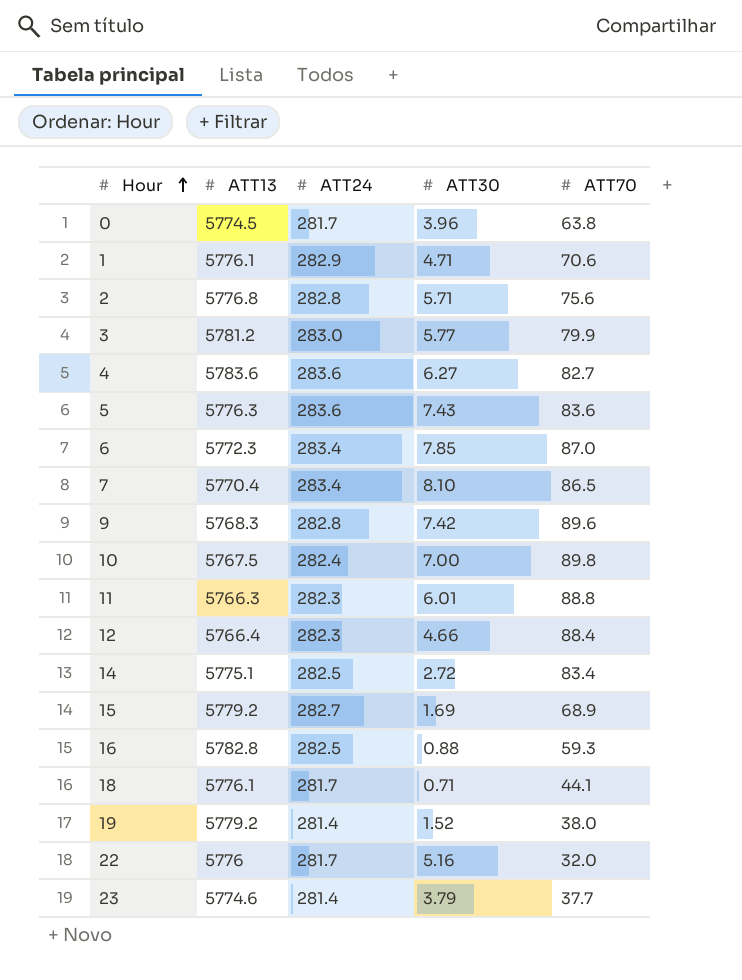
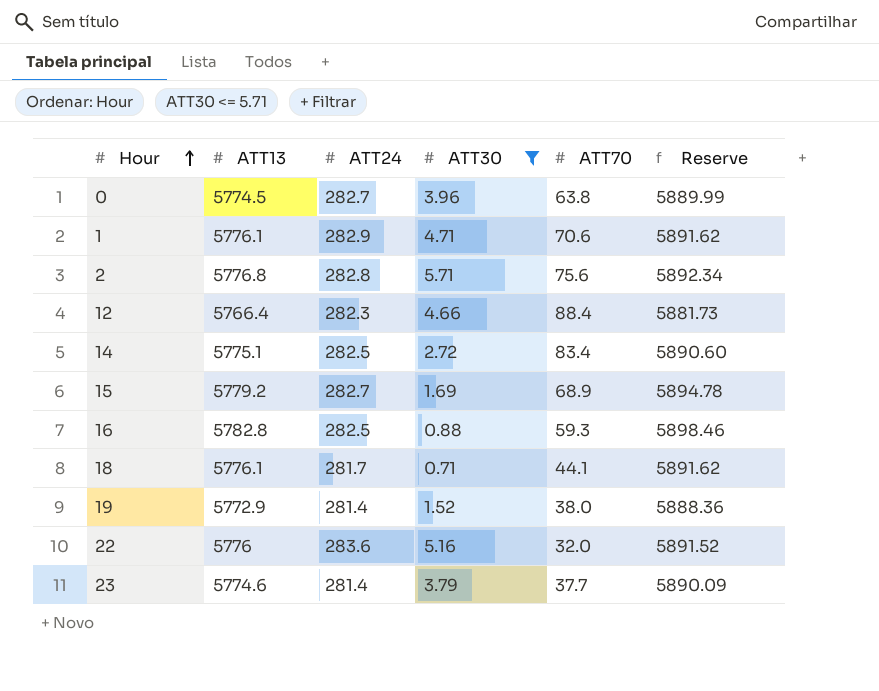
filter: none -> ATT30 <= 5.71
column Reserve | formula: none -> [ATT13] * 1.02
0 | ATT24: 281.7 -> 282.7
19 | ATT13: 5779.2 -> 5772.9
22 | ATT24: 281.7 -> 283.6

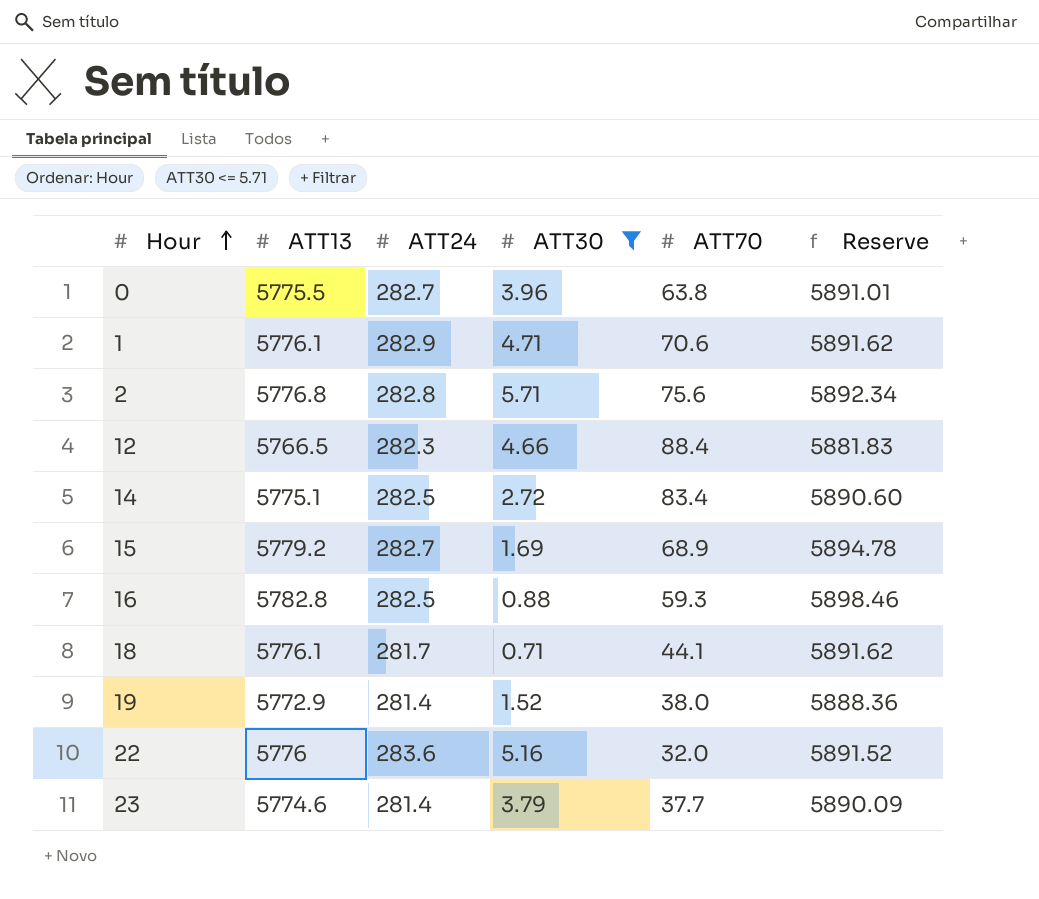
0 | ATT13: 5774.5 -> 5775.5
0 | Reserve: 5889.99 -> 5891.01
12 | ATT13: 5766.4 -> 5766.5
12 | Reserve: 5881.73 -> 5881.83

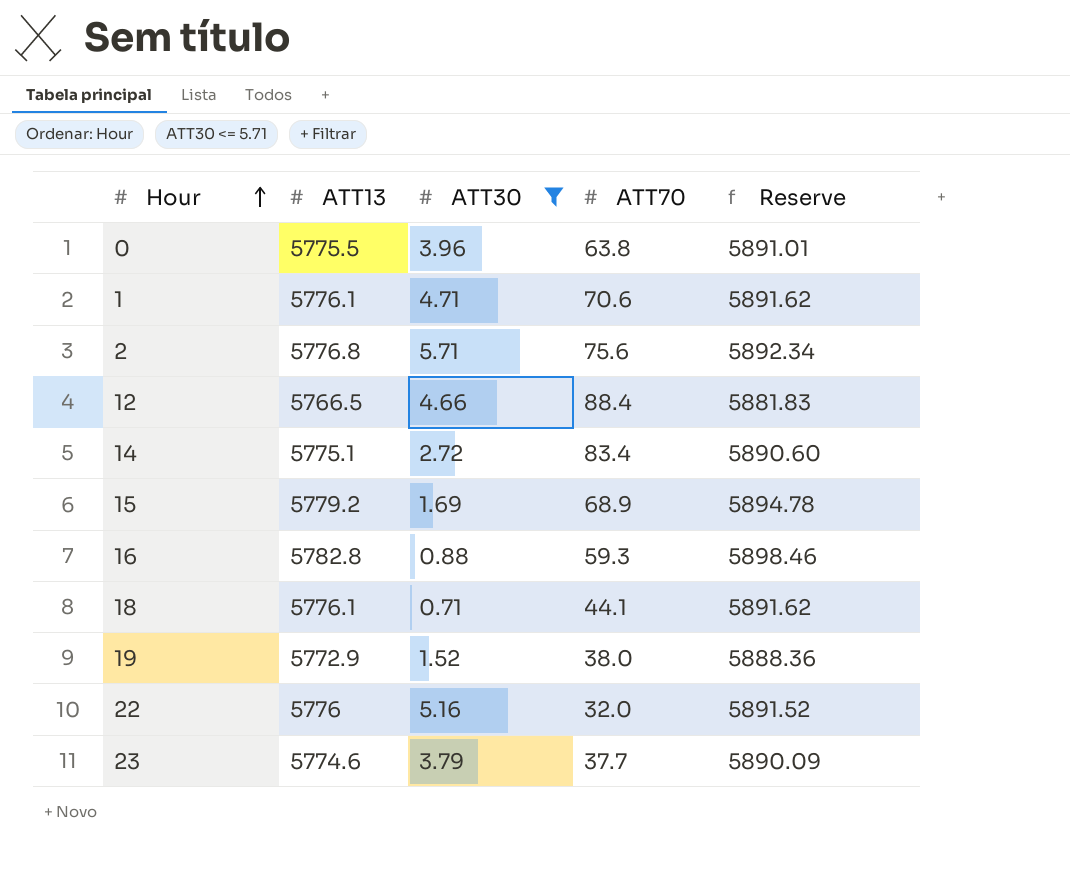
column ATT24 | position: 3 -> none

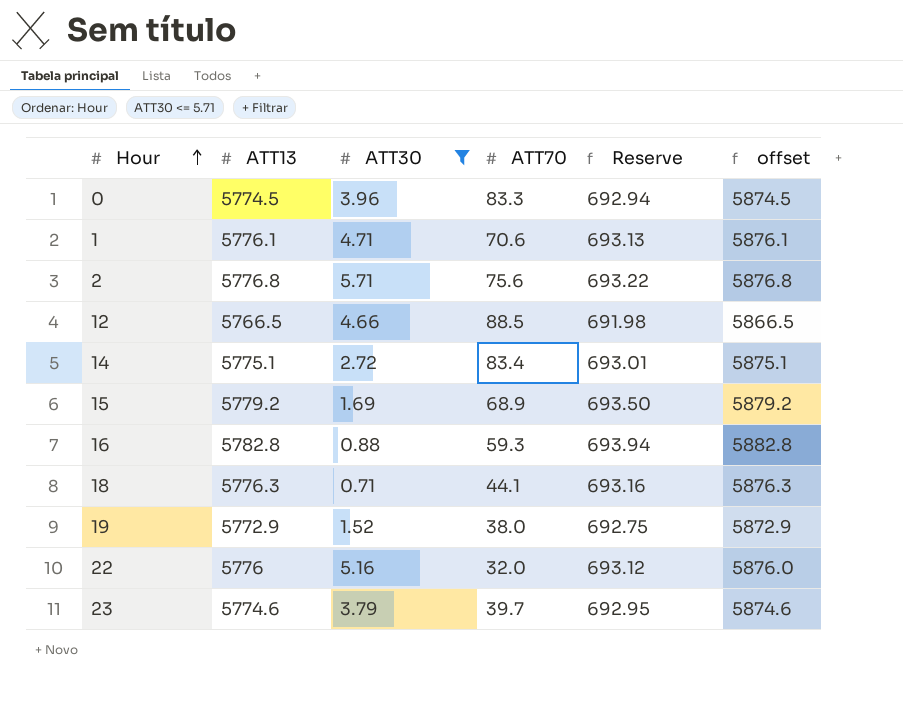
column Reserve | formula: [ATT13] * 1.02 -> [ATT13] * 0.12
column offset | formula: none -> [ATT13] + 100
0 | ATT13: 5775.5 -> 5774.5
0 | ATT70: 63.8 -> 83.3
12 | ATT70: 88.4 -> 88.5
18 | ATT13: 5776.1 -> 5776.3
23 | ATT70: 37.7 -> 39.7

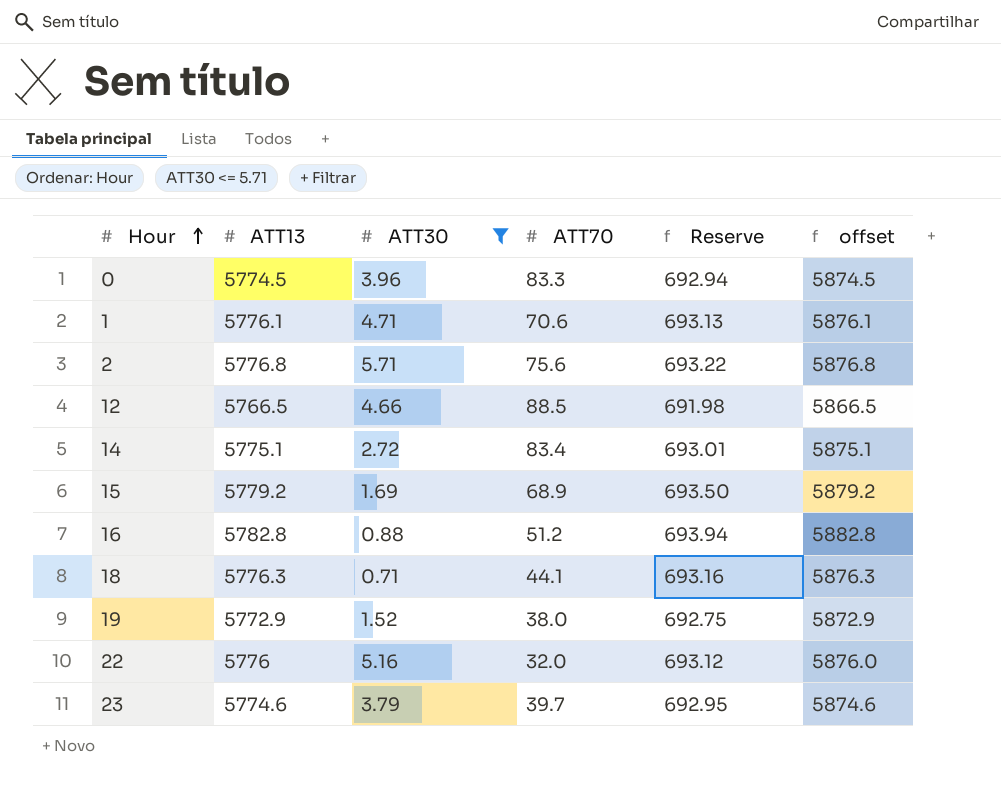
16 | ATT70: 59.3 -> 51.2

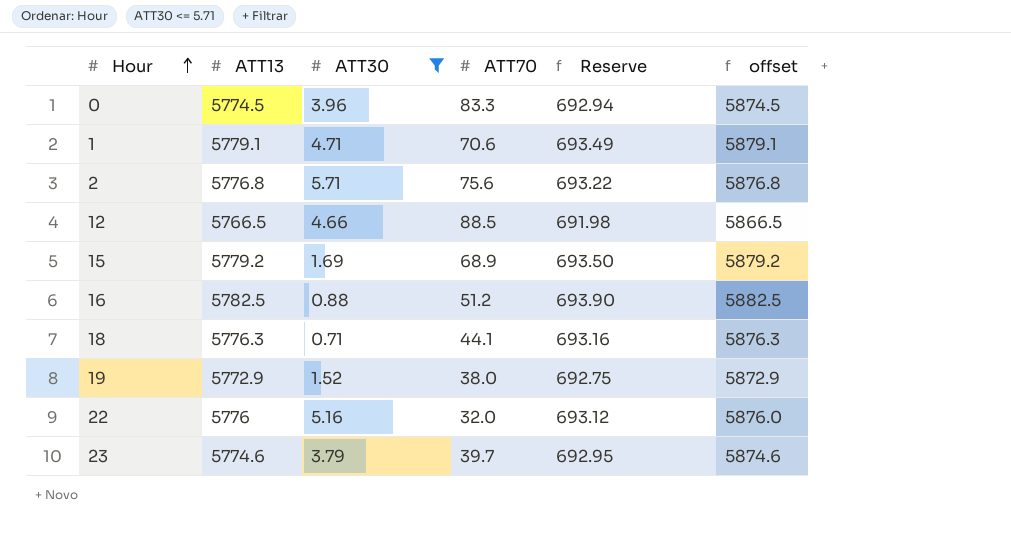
row 14: 5775.1 | 2.72 | 83.4 | 693.01 | 5875.1 -> none
1 | ATT13: 5776.1 -> 5779.1
1 | Reserve: 693.13 -> 693.49
1 | offset: 5876.1 -> 5879.1
16 | ATT13: 5782.8 -> 5782.5
16 | Reserve: 693.94 -> 693.90
16 | offset: 5882.8 -> 5882.5

